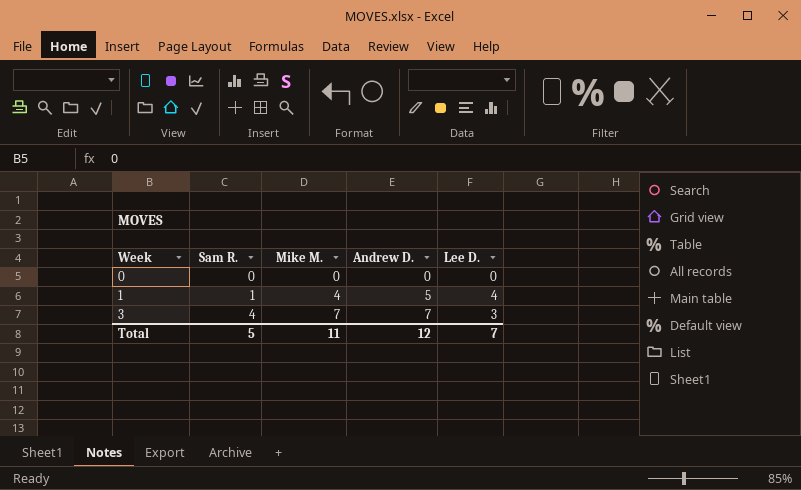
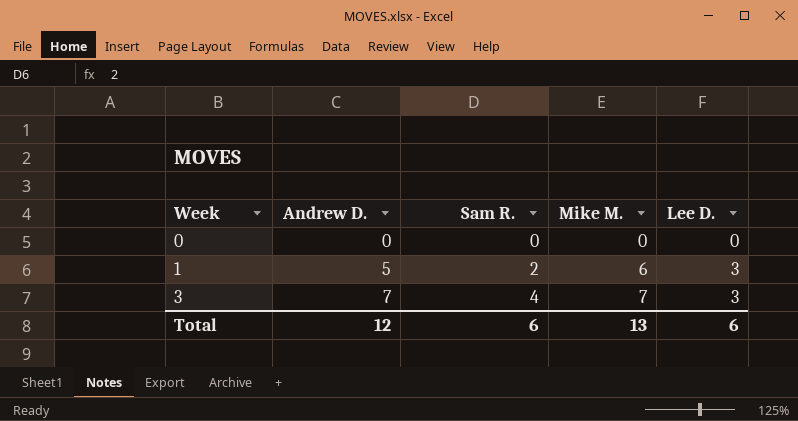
column Andrew D. | position: 4 -> 2
1 | Sam R.: 1 -> 2
1 | Mike M.: 4 -> 6
1 | Lee D.: 4 -> 3
Total | Sam R.: 5 -> 6
Total | Mike M.: 11 -> 13
Total | Lee D.: 7 -> 6

